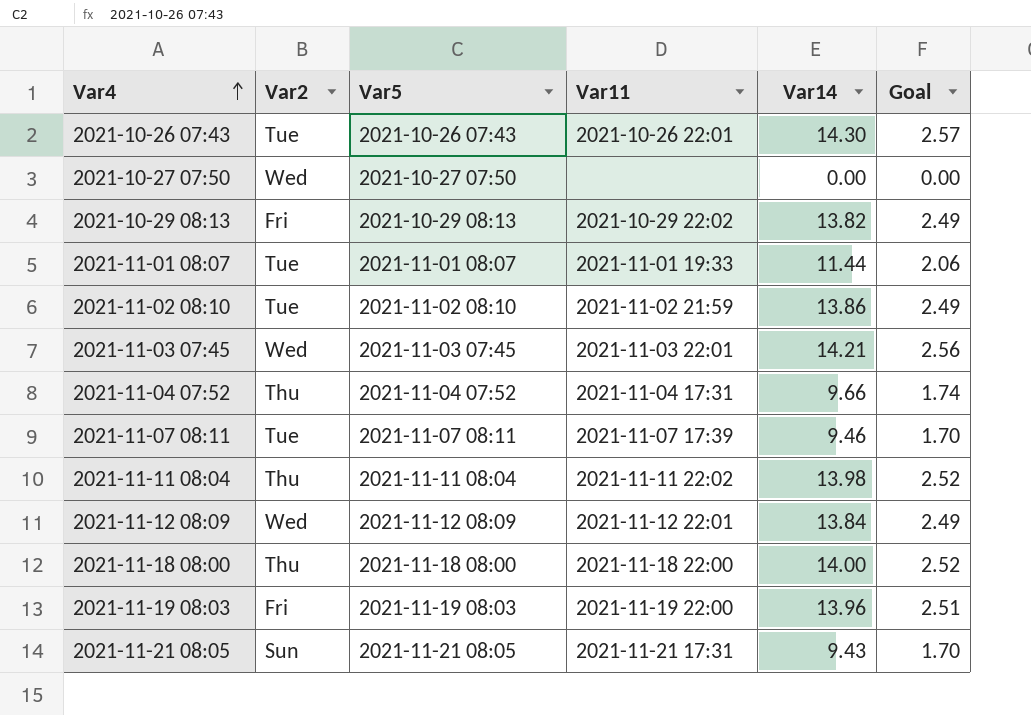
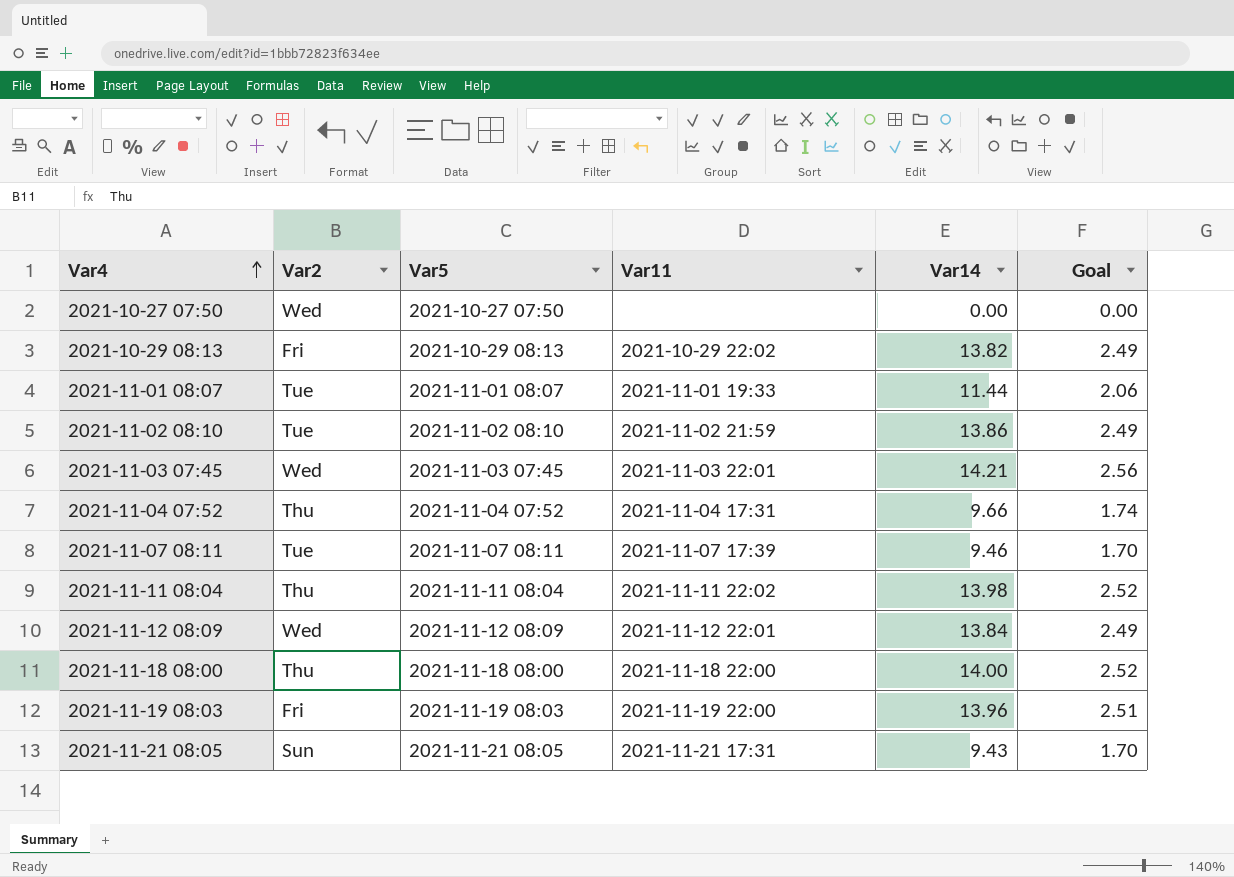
row 2021-10-26 07:43: Tue | 2021-10-26 07:43 | 2021-10-26 22:01 | 14.30 | 2.57 -> none

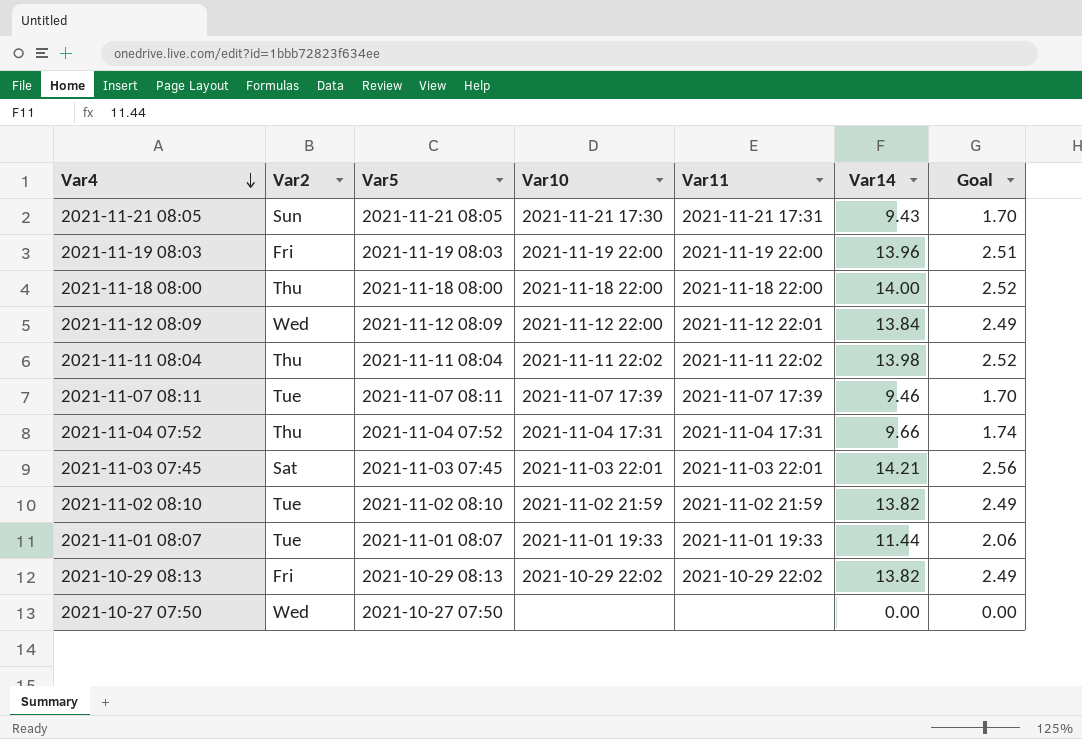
row order: Var4 ascending -> Var4 descending
column Var10 | position: none -> 4
2021-11-03 07:45 | Var2: Wed -> Sat
2021-11-02 08:10 | Var14: 13.86 -> 13.82

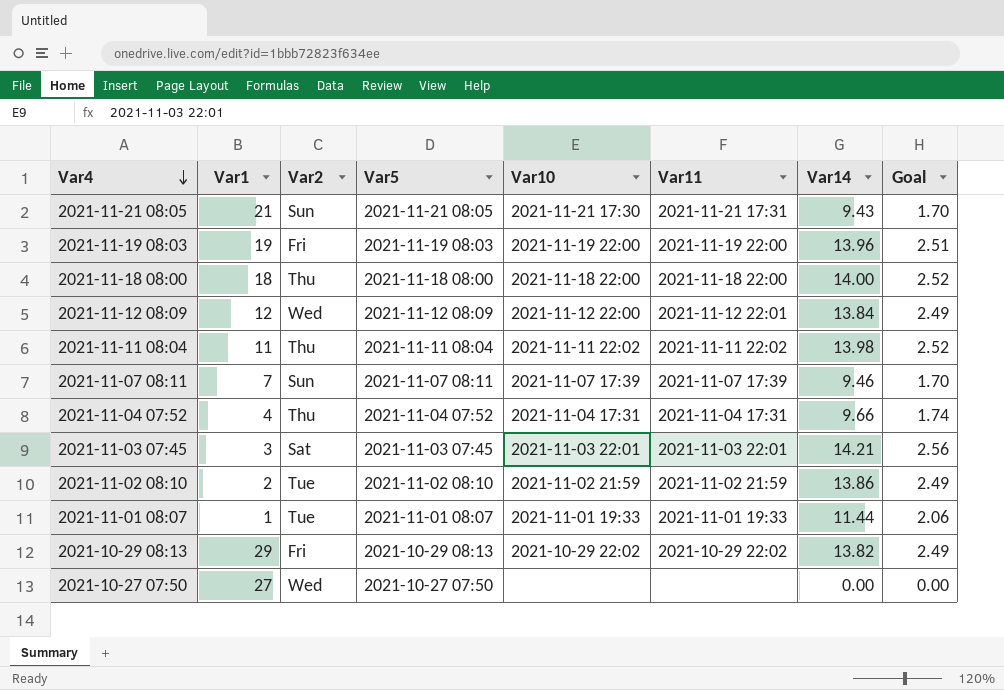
column Var1 | position: none -> 2
2021-11-07 08:11 | Var2: Tue -> Sun
2021-11-02 08:10 | Var14: 13.82 -> 13.86

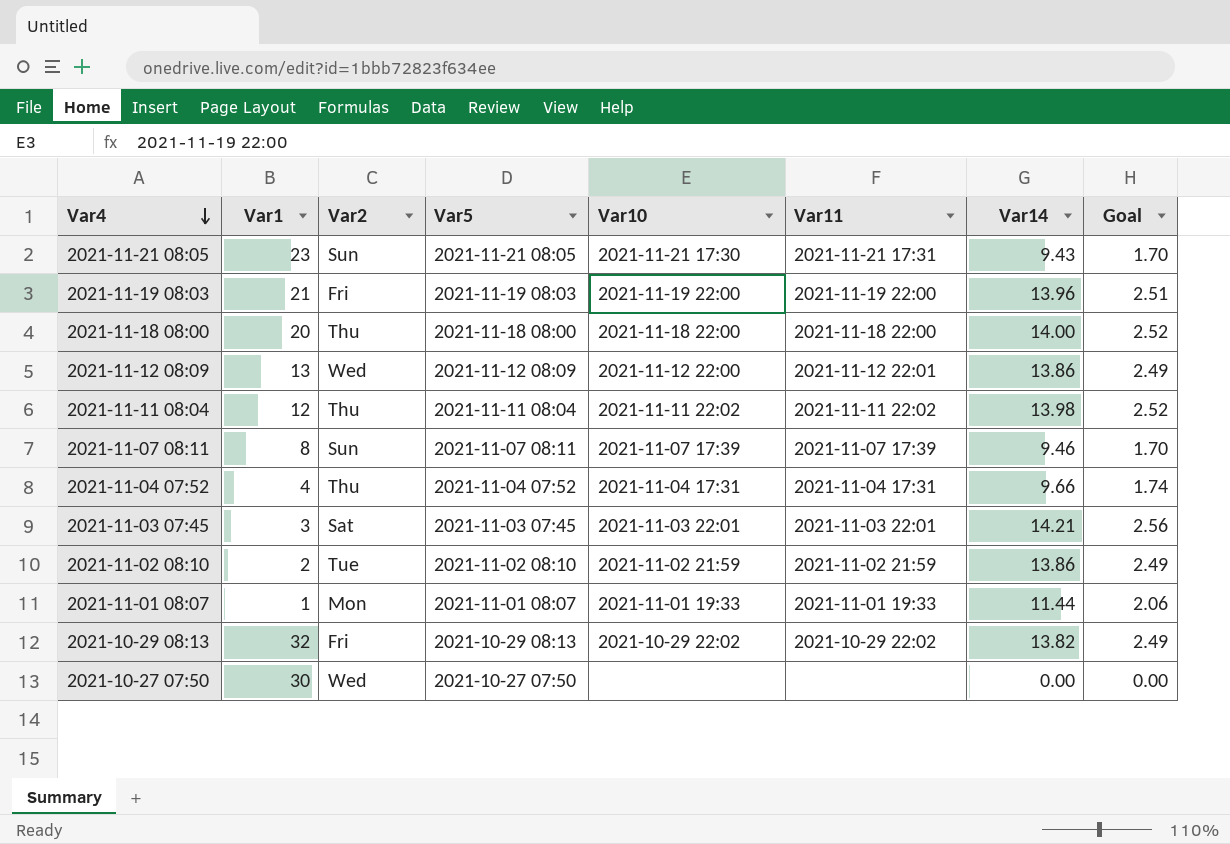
2021-11-21 08:05 | Var1: 21 -> 23
2021-11-19 08:03 | Var1: 19 -> 21
2021-11-18 08:00 | Var1: 18 -> 20
2021-11-12 08:09 | Var1: 12 -> 13
2021-11-12 08:09 | Var14: 13.84 -> 13.86
2021-11-11 08:04 | Var1: 11 -> 12
2021-11-07 08:11 | Var1: 7 -> 8
2021-11-01 08:07 | Var2: Tue -> Mon
2021-10-29 08:13 | Var1: 29 -> 32
2021-10-27 07:50 | Var1: 27 -> 30

